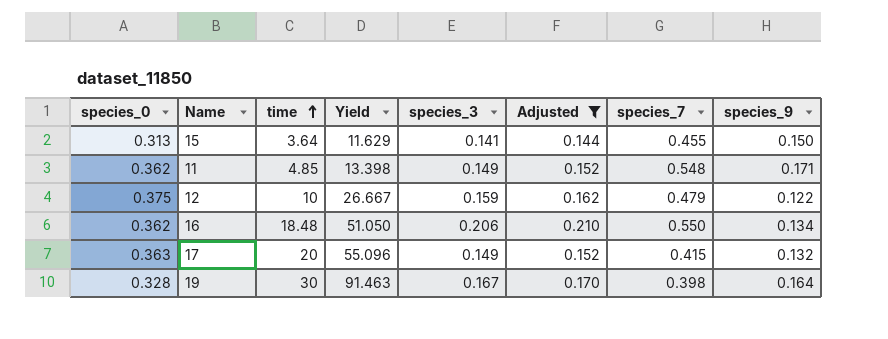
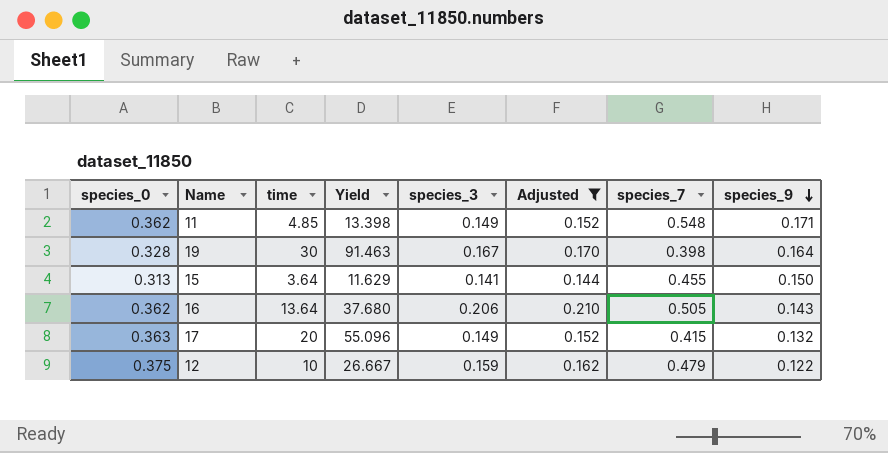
row order: time ascending -> species_9 descending
16 | time: 18.48 -> 13.64
16 | Yield: 51.050 -> 37.680
16 | species_7: 0.550 -> 0.505
16 | species_9: 0.134 -> 0.143

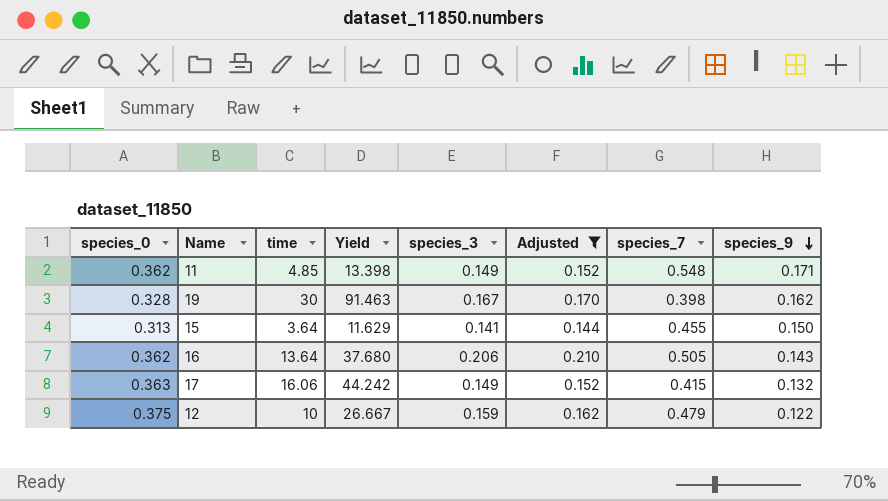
19 | species_9: 0.164 -> 0.162
17 | time: 20 -> 16.06
17 | Yield: 55.096 -> 44.242

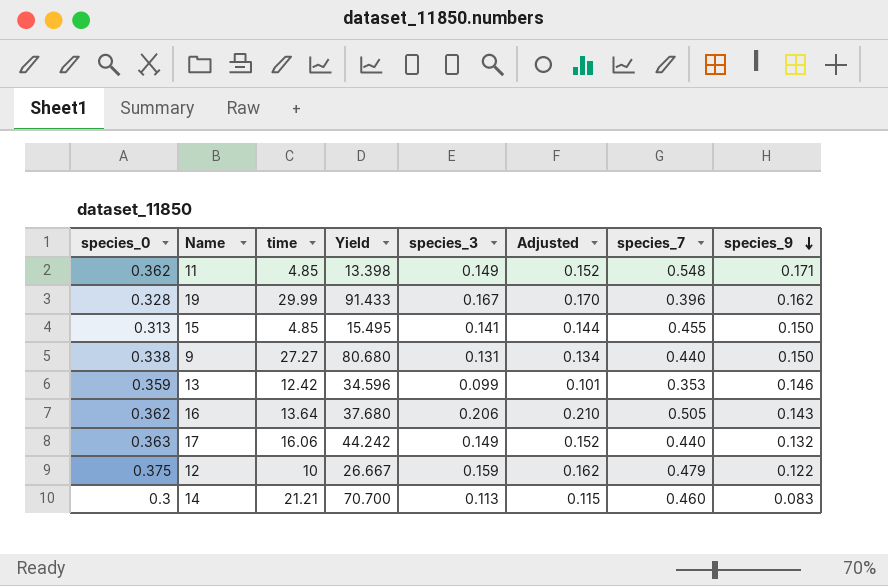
filter: Adjusted >= 0.144 -> none
19 | time: 30 -> 29.99
19 | Yield: 91.463 -> 91.433
19 | species_7: 0.398 -> 0.396
15 | time: 3.64 -> 4.85
15 | Yield: 11.629 -> 15.495
17 | species_7: 0.415 -> 0.440

